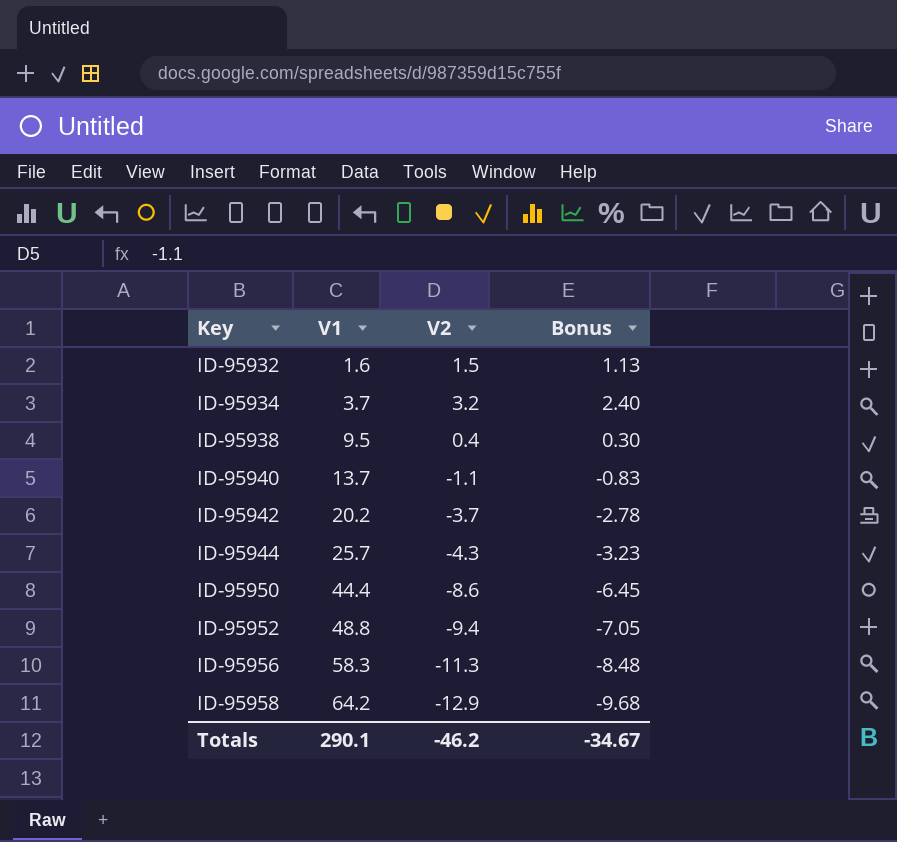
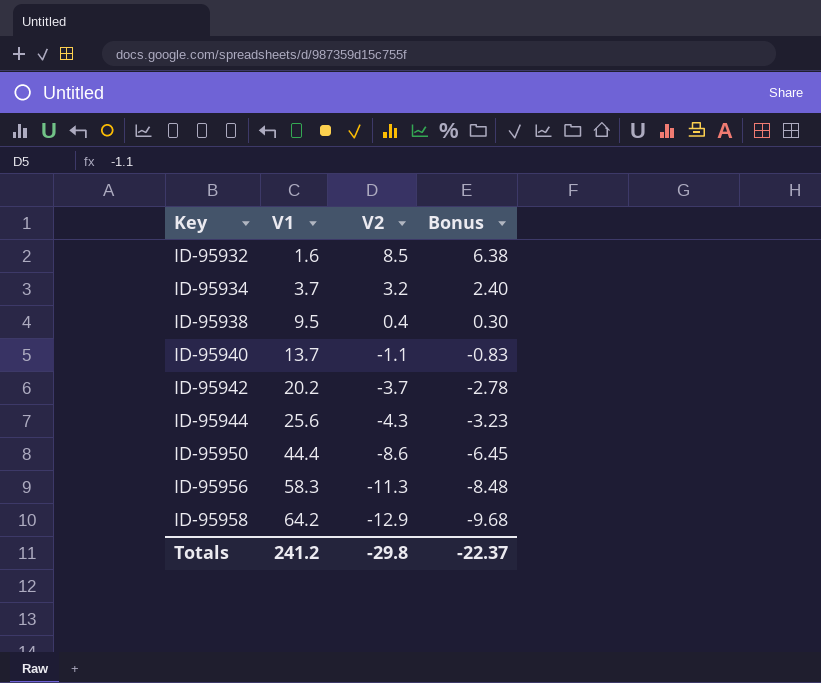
row ID-95952: 48.8 | -9.4 | -7.05 -> none
ID-95932 | V2: 1.5 -> 8.5
ID-95932 | Bonus: 1.13 -> 6.38
ID-95944 | V1: 25.7 -> 25.6
Totals | V1: 290.1 -> 241.2
Totals | V2: -46.2 -> -29.8
Totals | Bonus: -34.67 -> -22.37

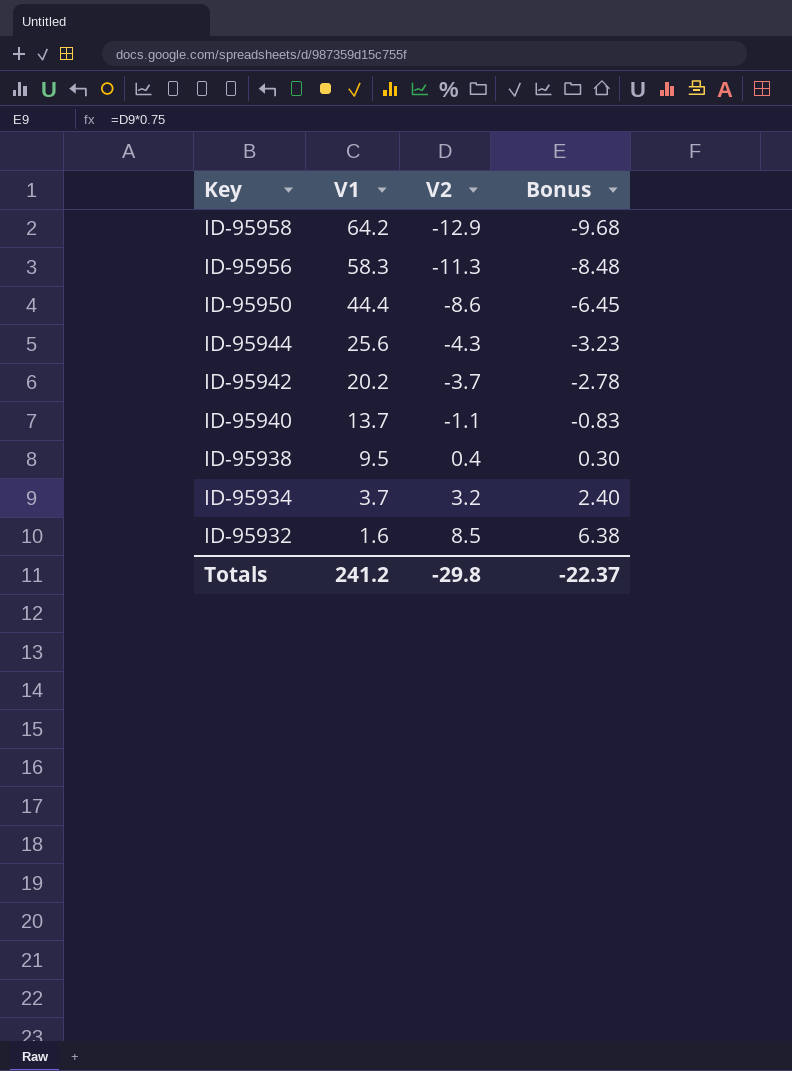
row order: Key ascending -> Key descending

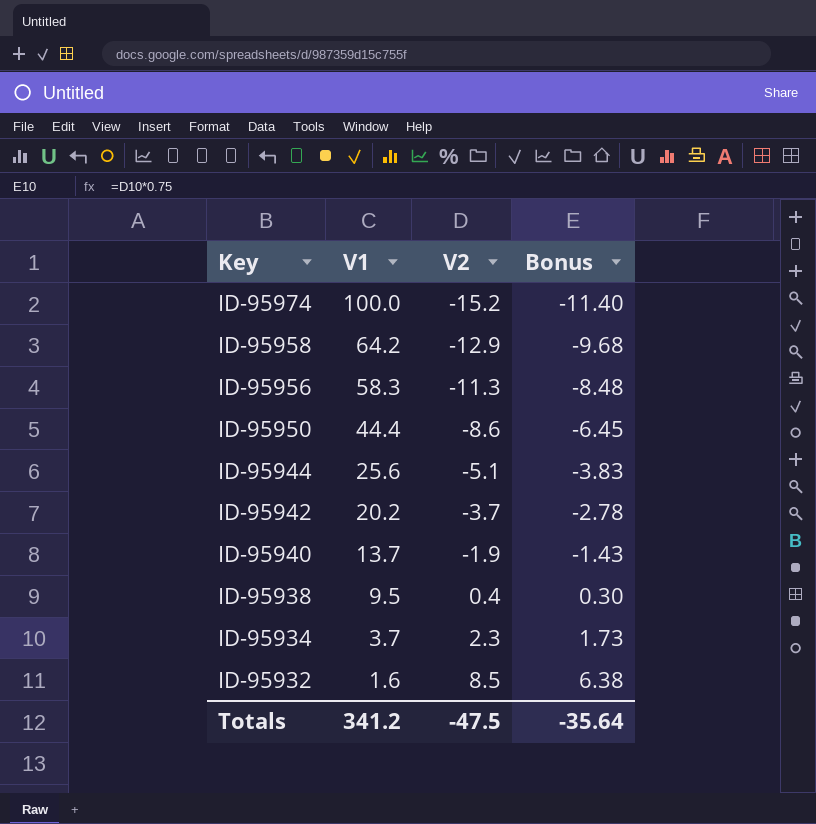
row ID-95974: none -> 100.0 | -15.2 | -11.40
ID-95944 | V2: -4.3 -> -5.1
ID-95944 | Bonus: -3.23 -> -3.83
ID-95940 | V2: -1.1 -> -1.9
ID-95940 | Bonus: -0.83 -> -1.43
ID-95934 | V2: 3.2 -> 2.3
ID-95934 | Bonus: 2.40 -> 1.73
Totals | V1: 241.2 -> 341.2
Totals | V2: -29.8 -> -47.5
Totals | Bonus: -22.37 -> -35.64

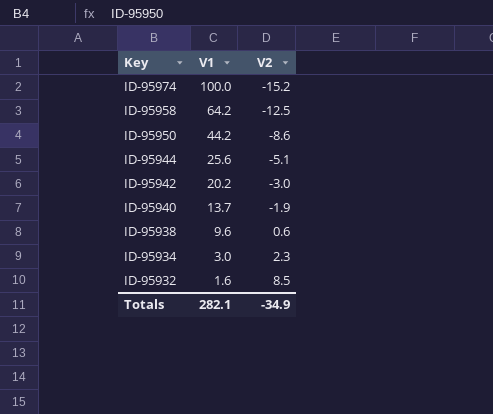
column Bonus | formula: [V2] * 0.75 -> none
row ID-95956: 58.3 | -11.3 | -8.48 -> none
ID-95958 | V2: -12.9 -> -12.5
ID-95950 | V1: 44.4 -> 44.2
ID-95942 | V2: -3.7 -> -3.0
ID-95938 | V1: 9.5 -> 9.6
ID-95938 | V2: 0.4 -> 0.6
ID-95934 | V1: 3.7 -> 3.0
Totals | V1: 341.2 -> 282.1
Totals | V2: -47.5 -> -34.9

